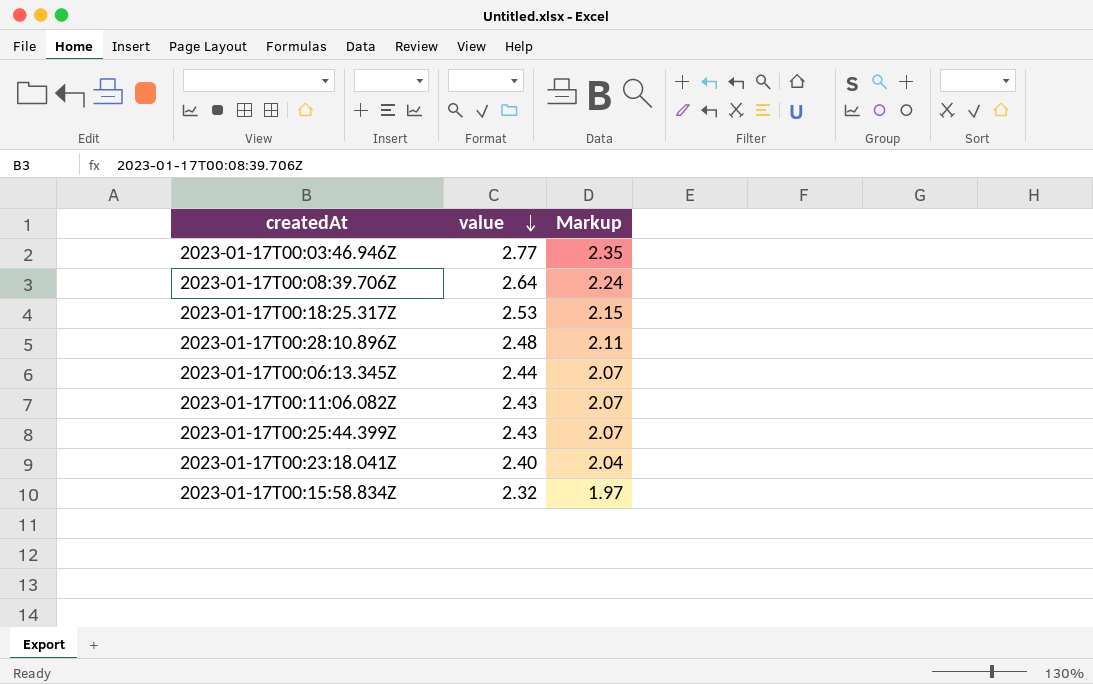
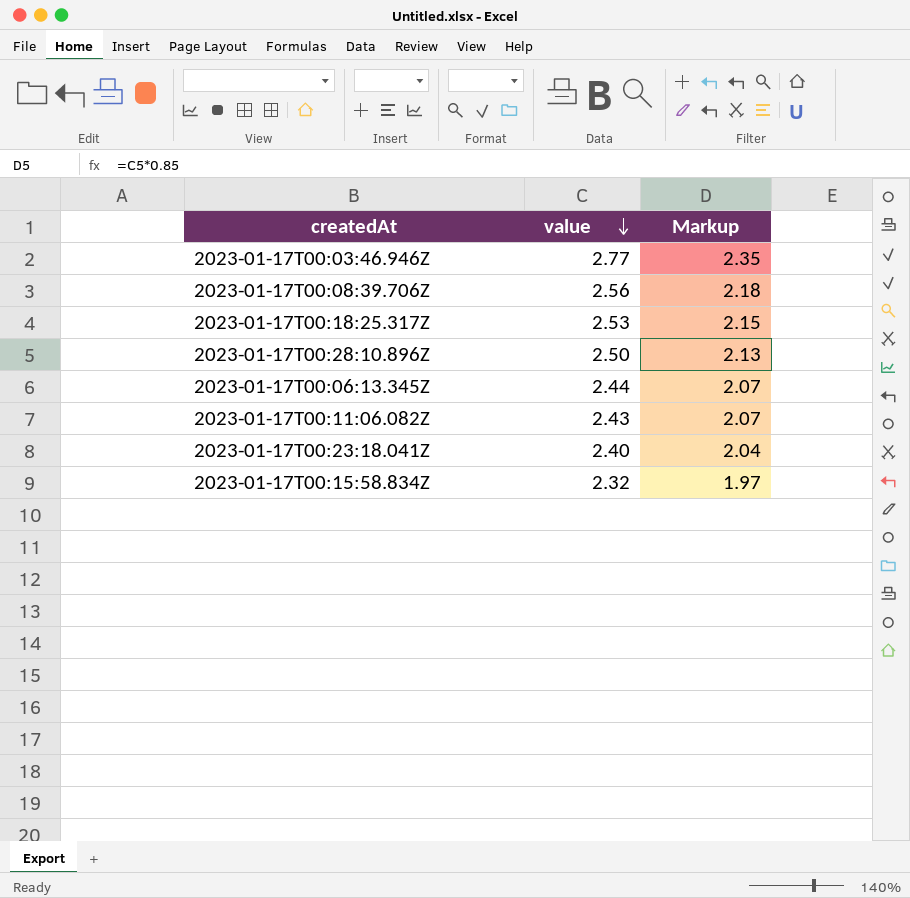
row 2023-01-17T00:25:44.399Z: 2.43 | 2.07 -> none
2023-01-17T00:08:39.706Z | value: 2.64 -> 2.56
2023-01-17T00:08:39.706Z | Markup: 2.24 -> 2.18
2023-01-17T00:28:10.896Z | value: 2.48 -> 2.50
2023-01-17T00:28:10.896Z | Markup: 2.11 -> 2.13

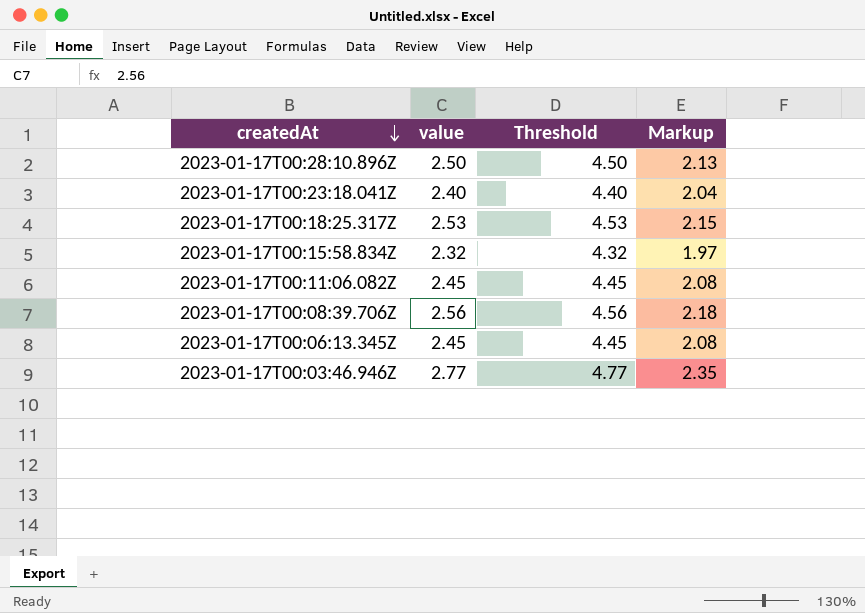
row order: value descending -> createdAt descending
column Threshold | formula: none -> [value] + 2
2023-01-17T00:11:06.082Z | value: 2.43 -> 2.45
2023-01-17T00:11:06.082Z | Markup: 2.07 -> 2.08
2023-01-17T00:06:13.345Z | value: 2.44 -> 2.45
2023-01-17T00:06:13.345Z | Markup: 2.07 -> 2.08

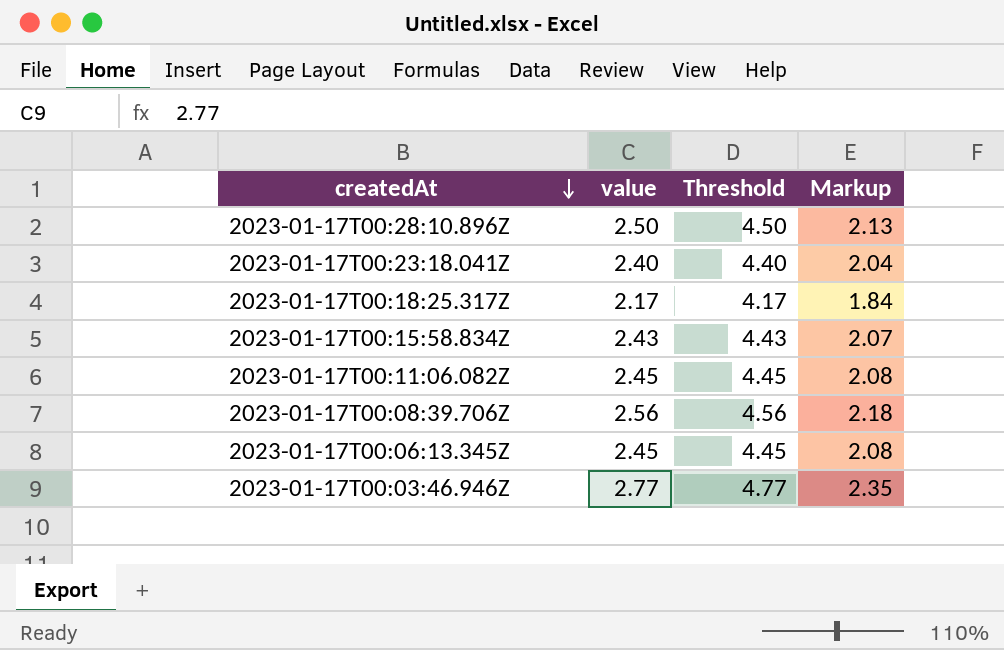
2023-01-17T00:18:25.317Z | value: 2.53 -> 2.17
2023-01-17T00:18:25.317Z | Threshold: 4.53 -> 4.17
2023-01-17T00:18:25.317Z | Markup: 2.15 -> 1.84
2023-01-17T00:15:58.834Z | value: 2.32 -> 2.43
2023-01-17T00:15:58.834Z | Threshold: 4.32 -> 4.43
2023-01-17T00:15:58.834Z | Markup: 1.97 -> 2.07

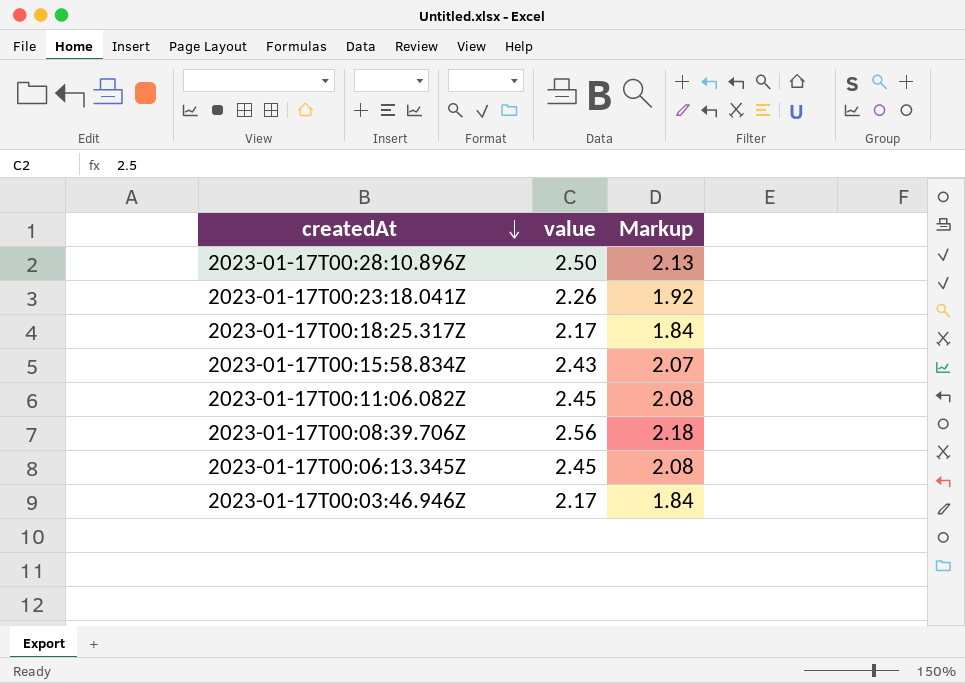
column Threshold | formula: [value] + 2 -> none
2023-01-17T00:23:18.041Z | value: 2.40 -> 2.26
2023-01-17T00:23:18.041Z | Markup: 2.04 -> 1.92
2023-01-17T00:03:46.946Z | value: 2.77 -> 2.17
2023-01-17T00:03:46.946Z | Markup: 2.35 -> 1.84

